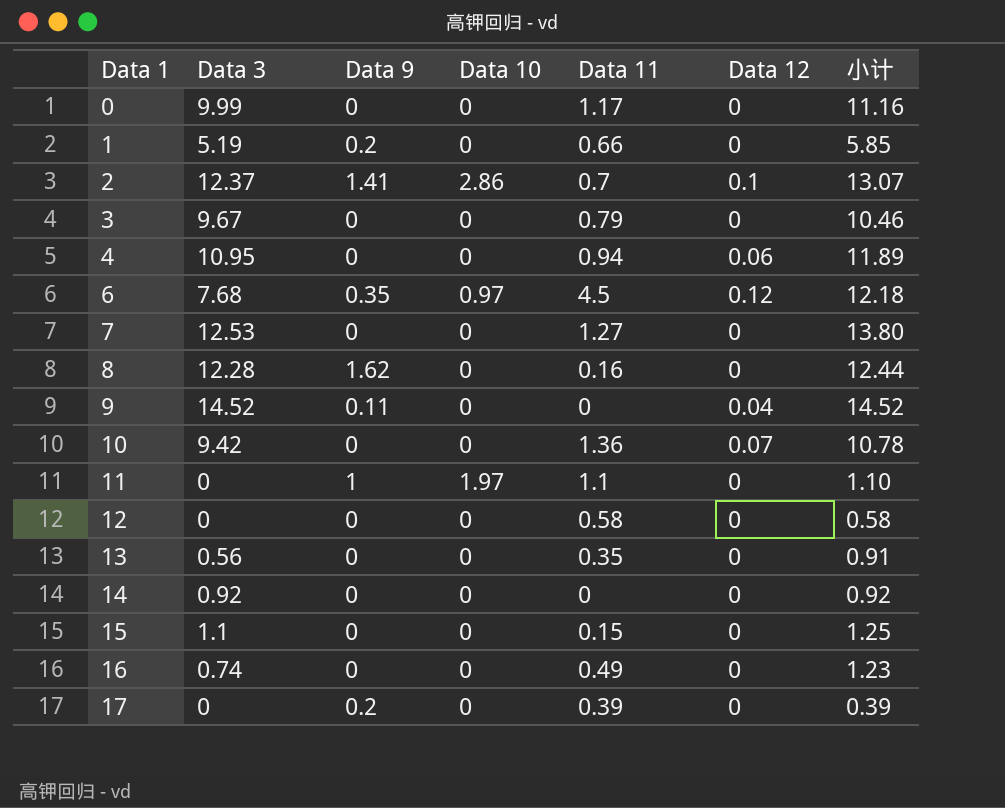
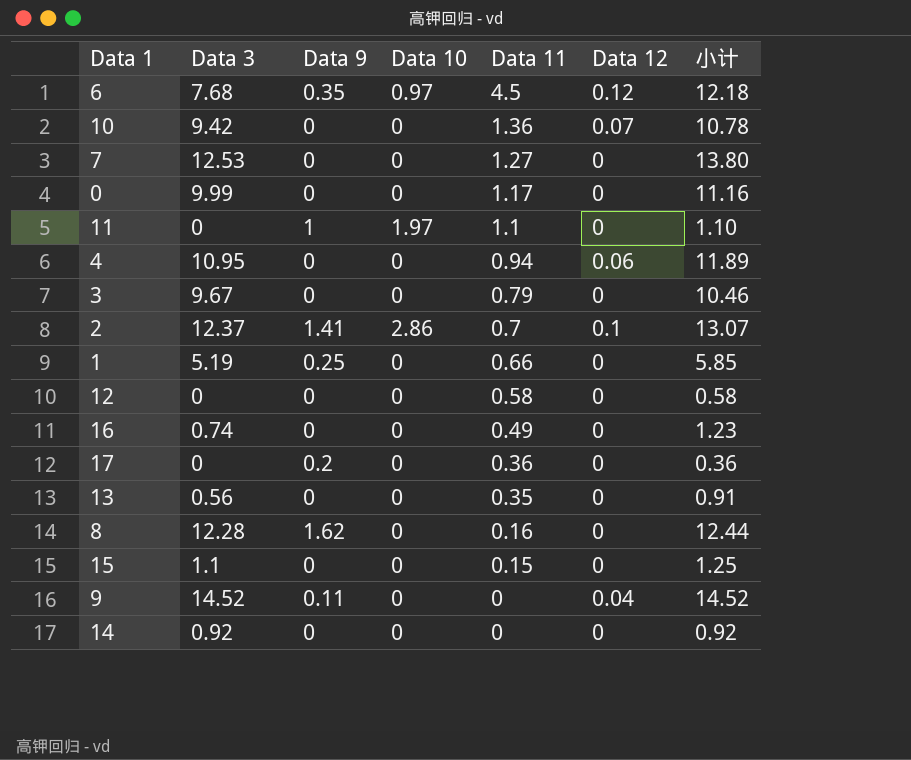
row order: Data 1 ascending -> Data 11 descending
1 | Data 9: 0.2 -> 0.25
17 | Data 11: 0.39 -> 0.36
17 | 小计: 0.39 -> 0.36

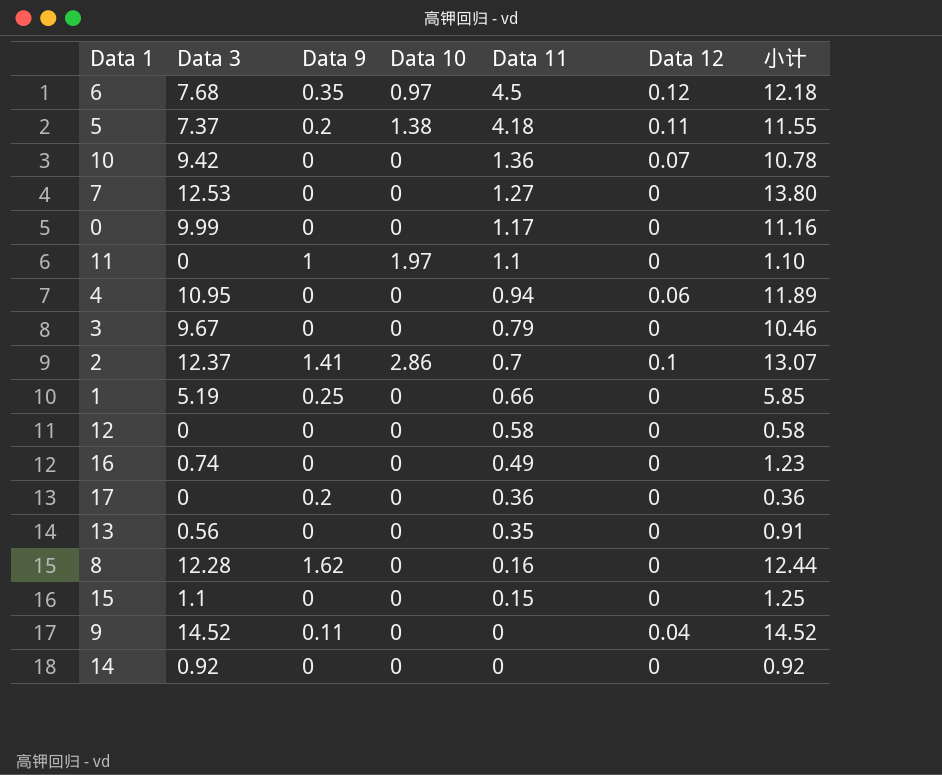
row 5: none -> 7.37 | 0.2 | 1.38 | 4.18 | 0.11 | 11.55

